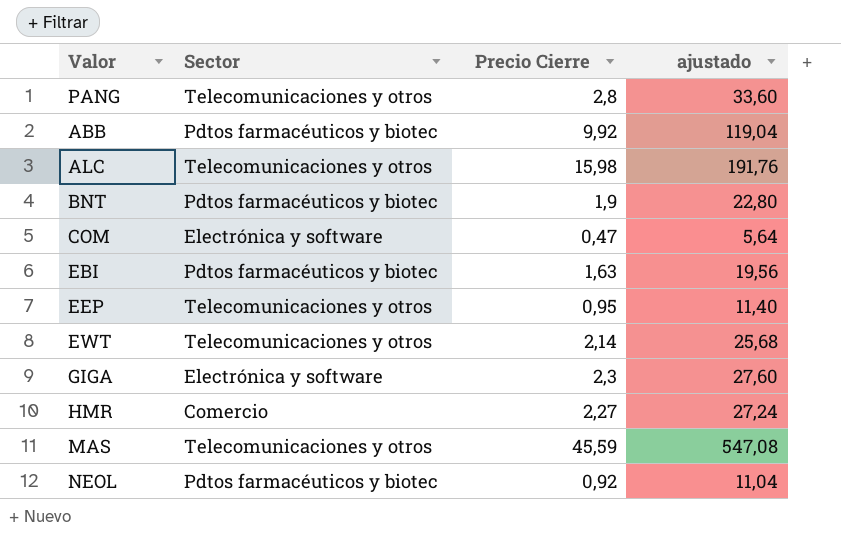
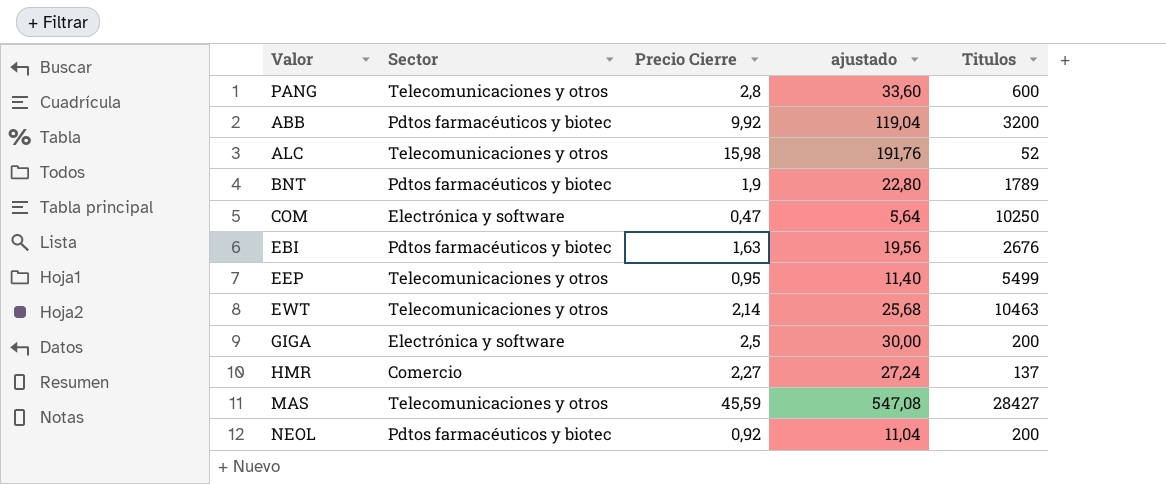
column Titulos | position: none -> 5
GIGA | Precio Cierre: 2,3 -> 2,5
GIGA | ajustado: 27,60 -> 30,00

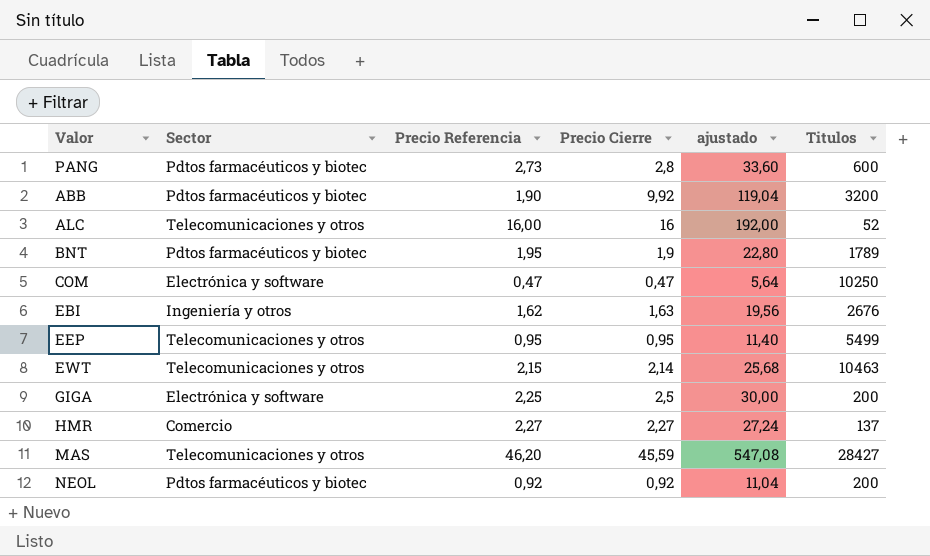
column Precio Referencia | position: none -> 3
PANG | Sector: Telecomunicaciones y otros -> Pdtos farmacéuticos y biotec
ALC | Precio Cierre: 15,98 -> 16
ALC | ajustado: 191,76 -> 192,00
EBI | Sector: Pdtos farmacéuticos y biotec -> Ingeniería y otros

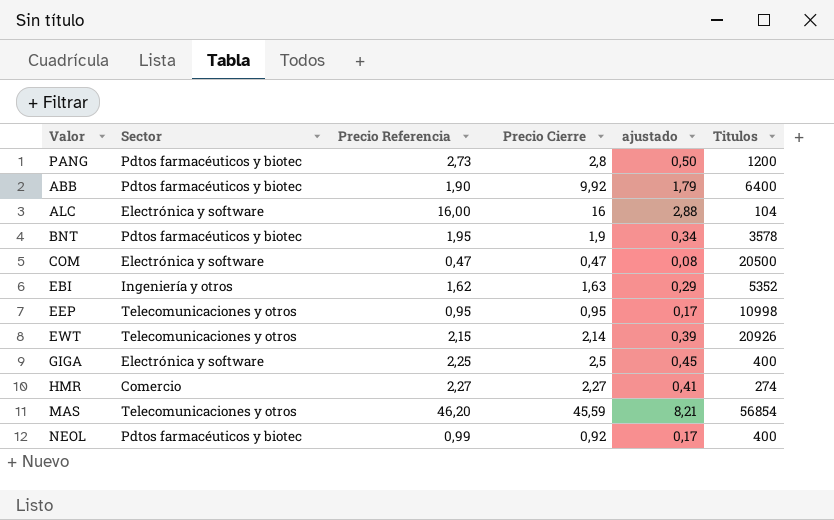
column ajustado | formula: [Precio Cierre] * 12 -> [Precio Cierre] * 0,18
PANG | Titulos: 600 -> 1200
ABB | Titulos: 3200 -> 6400
ALC | Sector: Telecomunicaciones y otros -> Electrónica y software
ALC | Titulos: 52 -> 104
BNT | Titulos: 1789 -> 3578
COM | Titulos: 10250 -> 20500
EBI | Titulos: 2676 -> 5352
EEP | Titulos: 5499 -> 10998
EWT | Titulos: 10463 -> 20926
GIGA | Titulos: 200 -> 400
HMR | Titulos: 137 -> 274
MAS | Titulos: 28427 -> 56854
NEOL | Precio Referencia: 0,92 -> 0,99
NEOL | Titulos: 200 -> 400

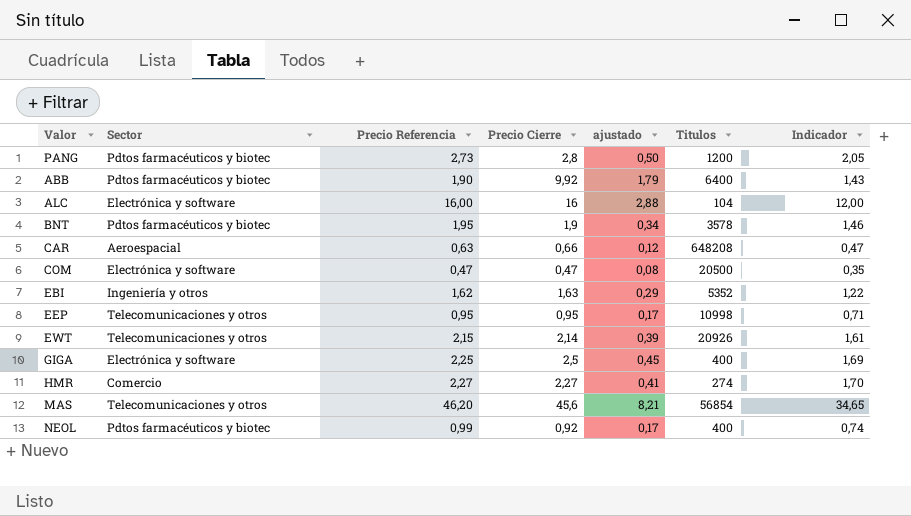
column Indicador | formula: none -> [Precio Referencia] * 0,75
row CAR: none -> Aeroespacial | 0,63 | 0,66 | 0,12 | 648208 | 0,47
MAS | Precio Cierre: 45,59 -> 45,6

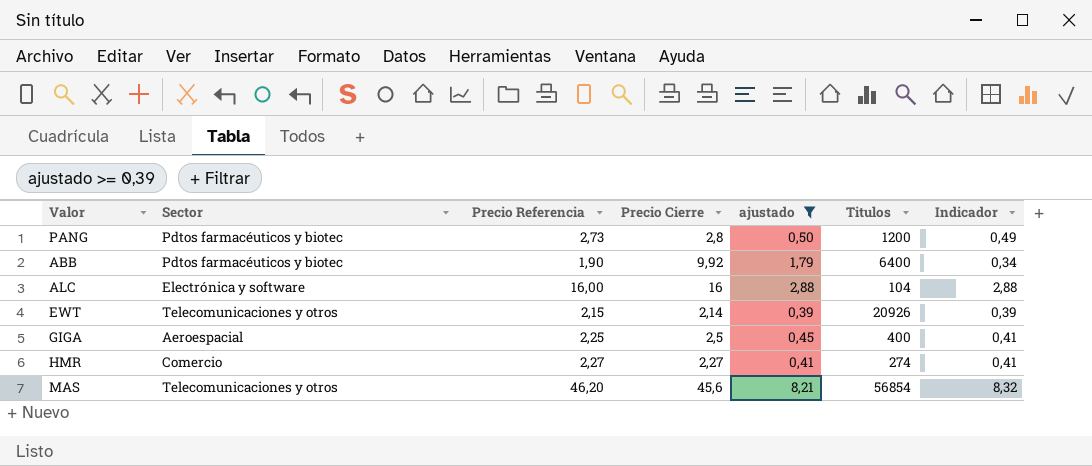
filter: none -> ajustado >= 0,39
column Indicador | formula: [Precio Referencia] * 0,75 -> [Precio Referencia] * 0,18
GIGA | Sector: Electrónica y software -> Aeroespacial

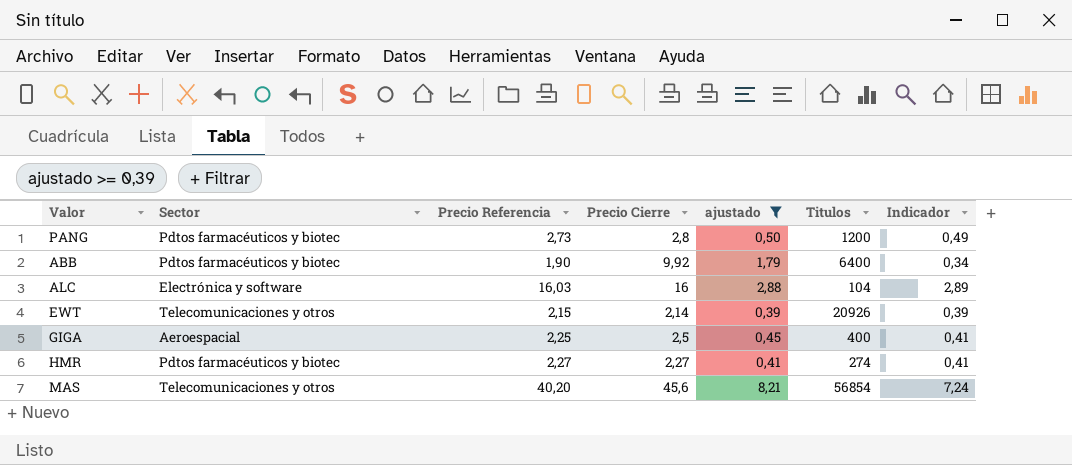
ALC | Precio Referencia: 16,00 -> 16,03
ALC | Indicador: 2,88 -> 2,89
HMR | Sector: Comercio -> Pdtos farmacéuticos y biotec
MAS | Precio Referencia: 46,20 -> 40,20
MAS | Indicador: 8,32 -> 7,24

